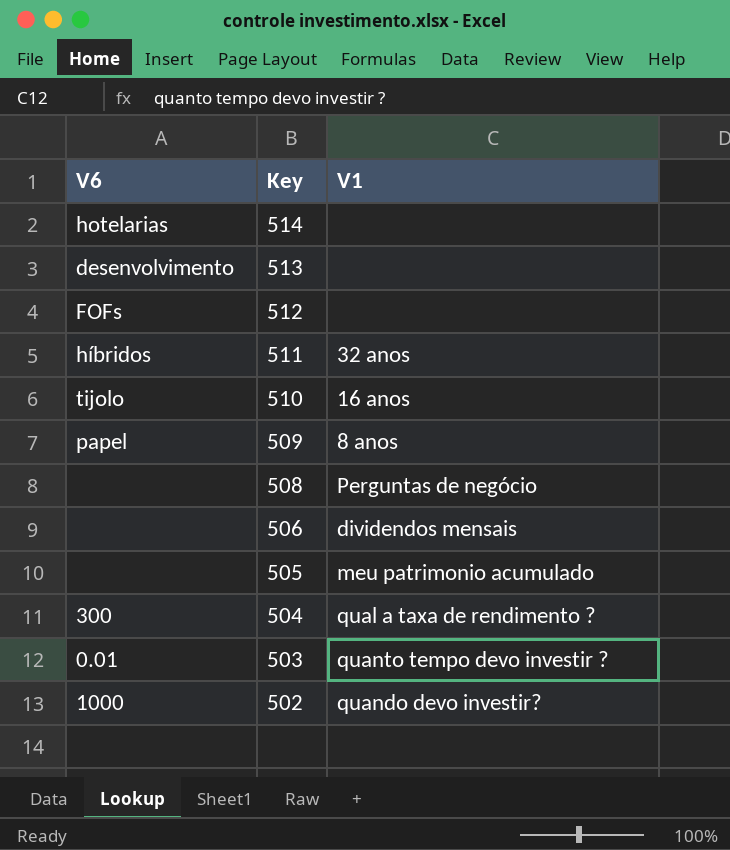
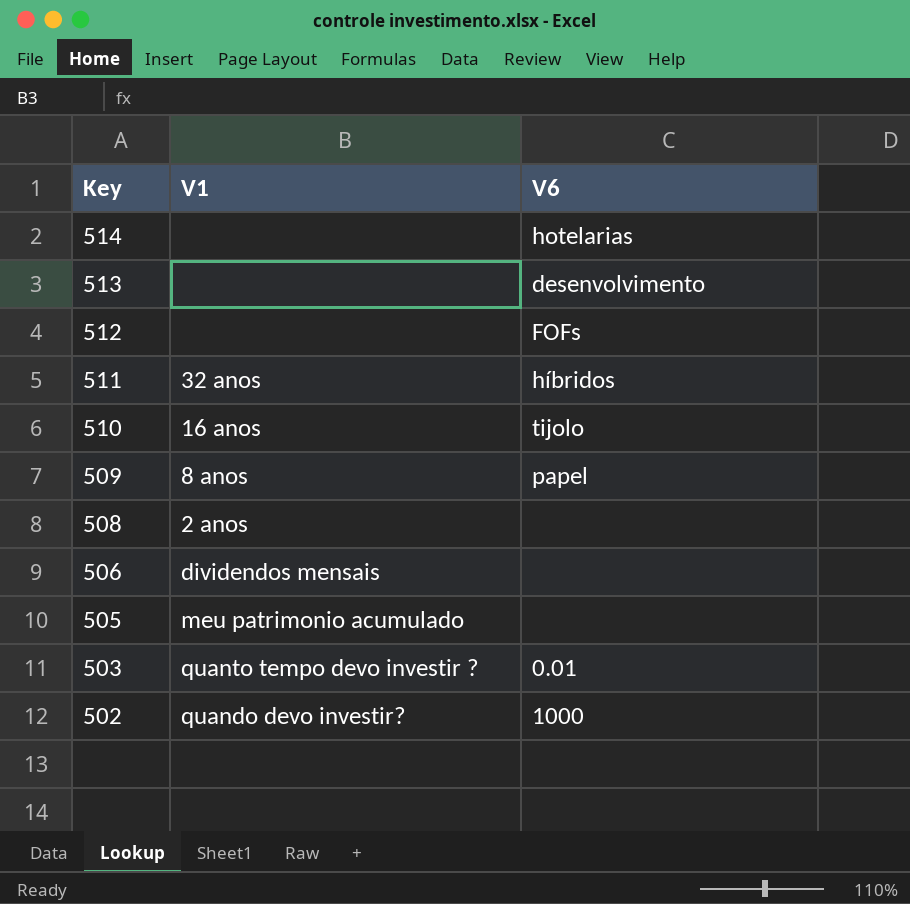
column V6 | position: 1 -> 3
row 504: 300 | qual a taxa de rendimento ? -> none
508 | V1: Perguntas de negócio -> 2 anos

